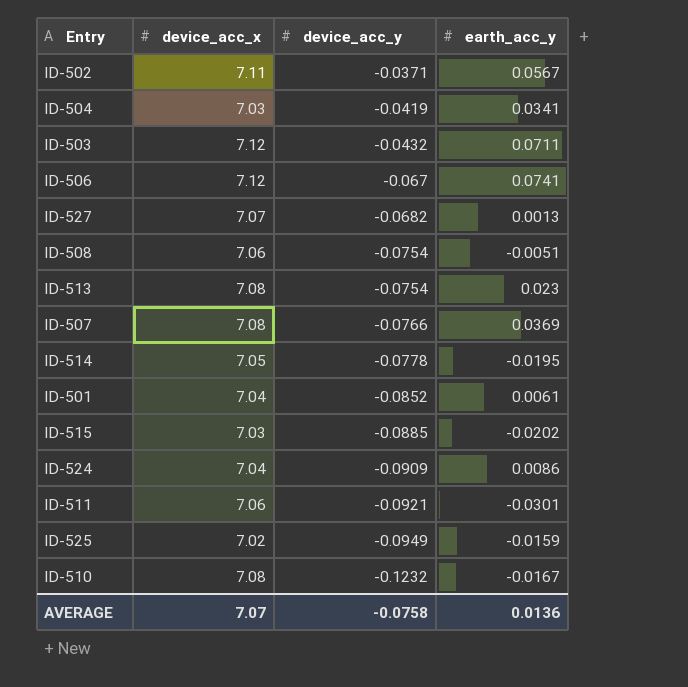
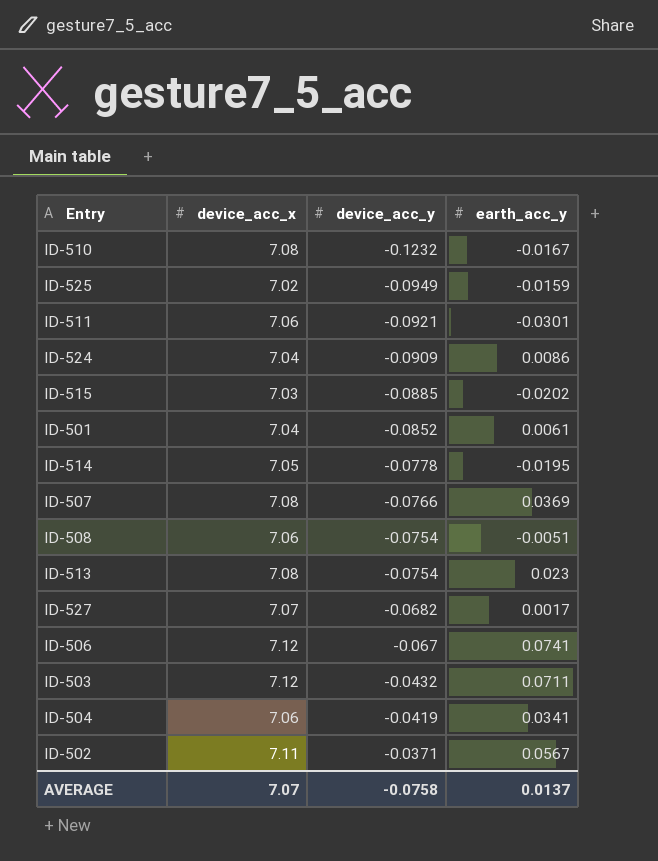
row order: device_acc_y descending -> device_acc_y ascending
ID-527 | earth_acc_y: 0.0013 -> 0.0017
ID-504 | device_acc_x: 7.03 -> 7.06
AVERAGE | earth_acc_y: 0.0136 -> 0.0137

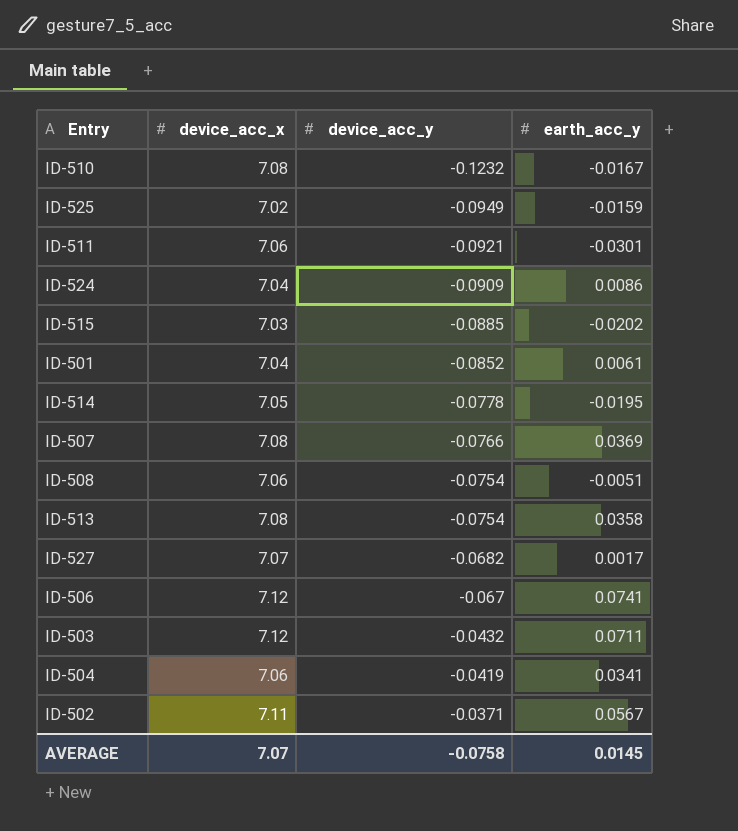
ID-513 | earth_acc_y: 0.023 -> 0.0358
AVERAGE | earth_acc_y: 0.0137 -> 0.0145

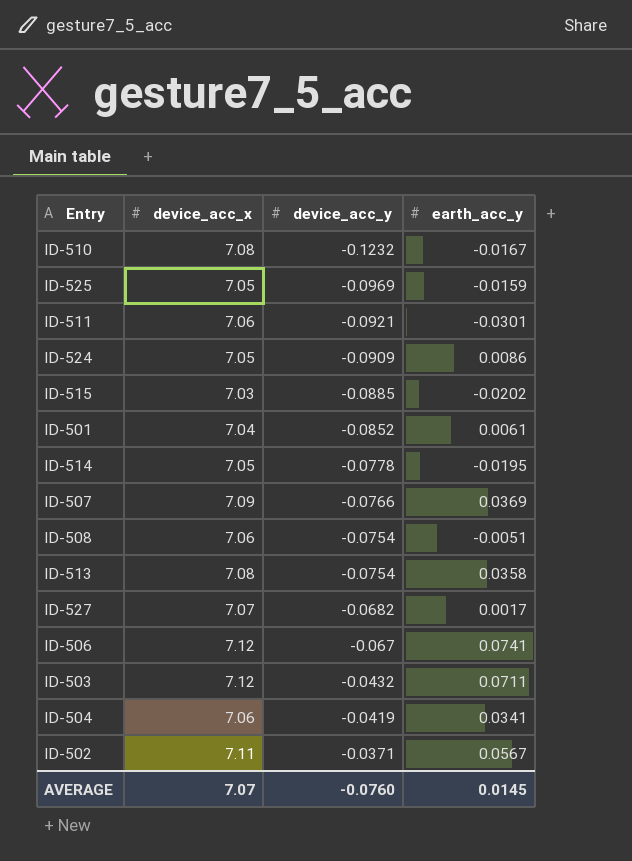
ID-525 | device_acc_x: 7.02 -> 7.05
ID-525 | device_acc_y: -0.0949 -> -0.0969
ID-524 | device_acc_x: 7.04 -> 7.05
ID-507 | device_acc_x: 7.08 -> 7.09
AVERAGE | device_acc_y: -0.0758 -> -0.0760

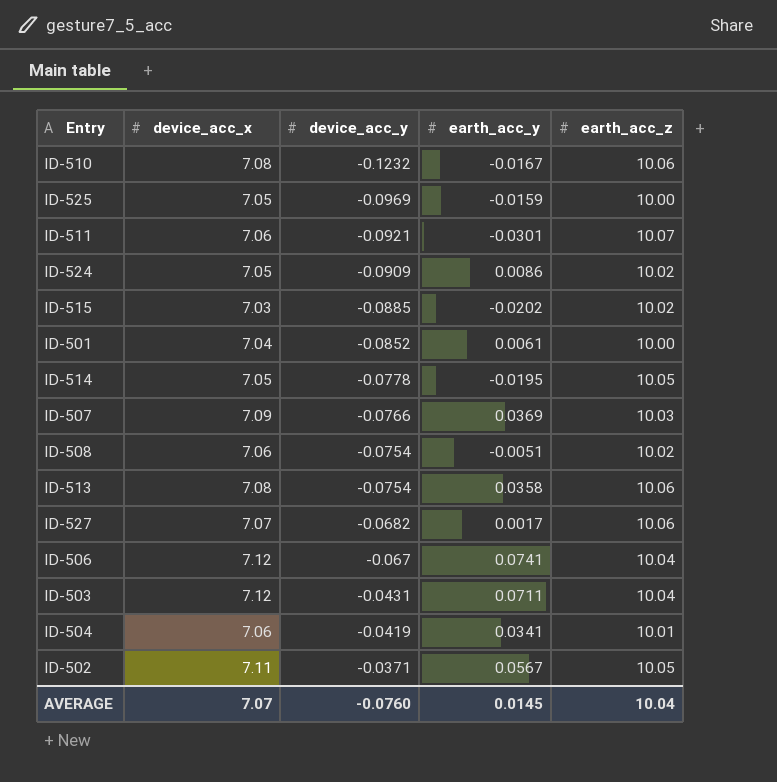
column earth_acc_z | position: none -> 5
ID-503 | device_acc_y: -0.0432 -> -0.0431

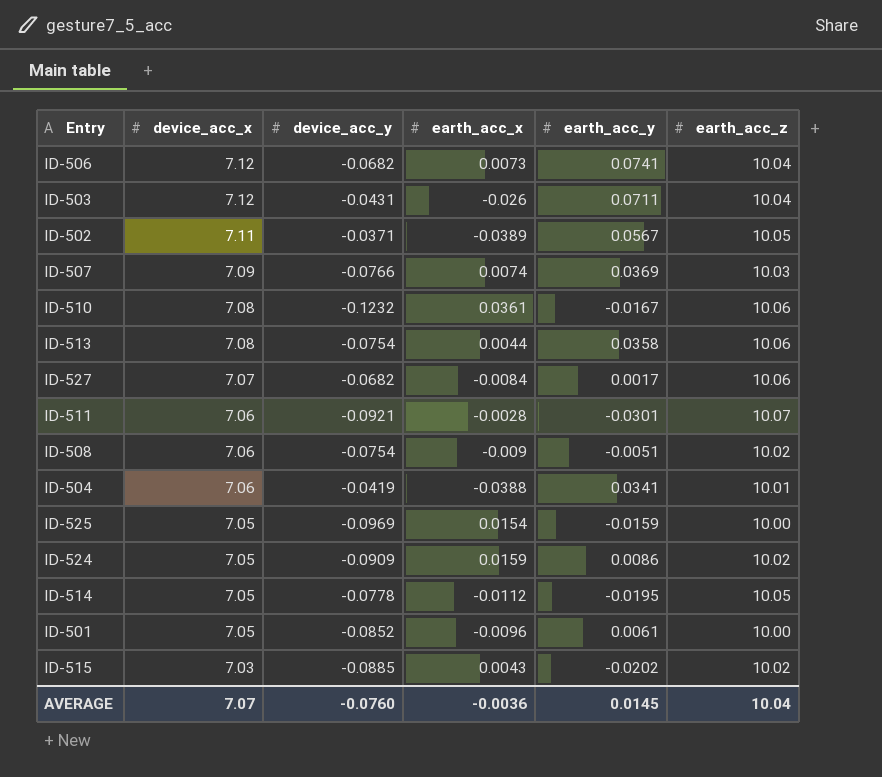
row order: device_acc_y ascending -> device_acc_x descending
column earth_acc_x | position: none -> 4
ID-506 | device_acc_y: -0.067 -> -0.0682
ID-501 | device_acc_x: 7.04 -> 7.05

